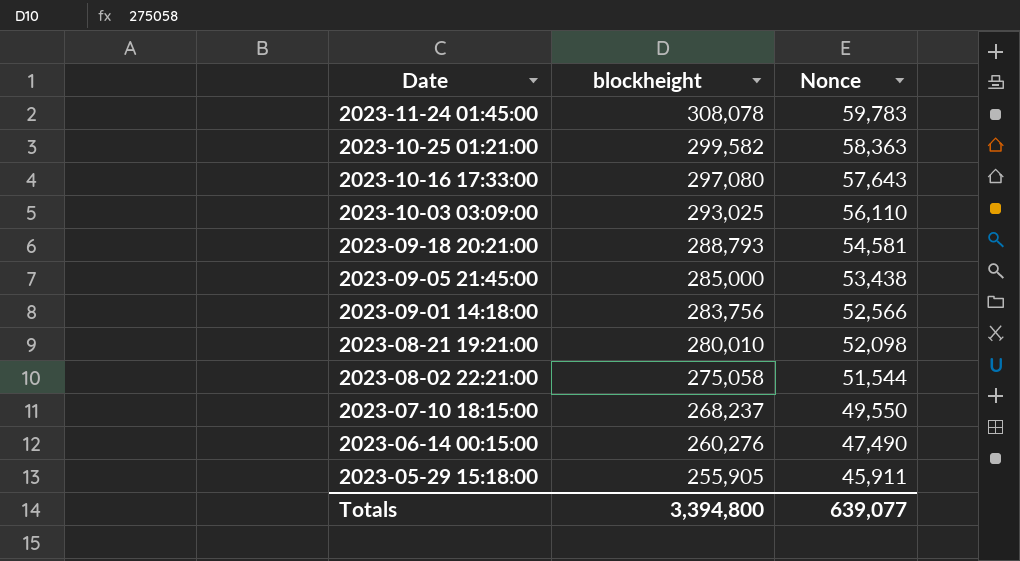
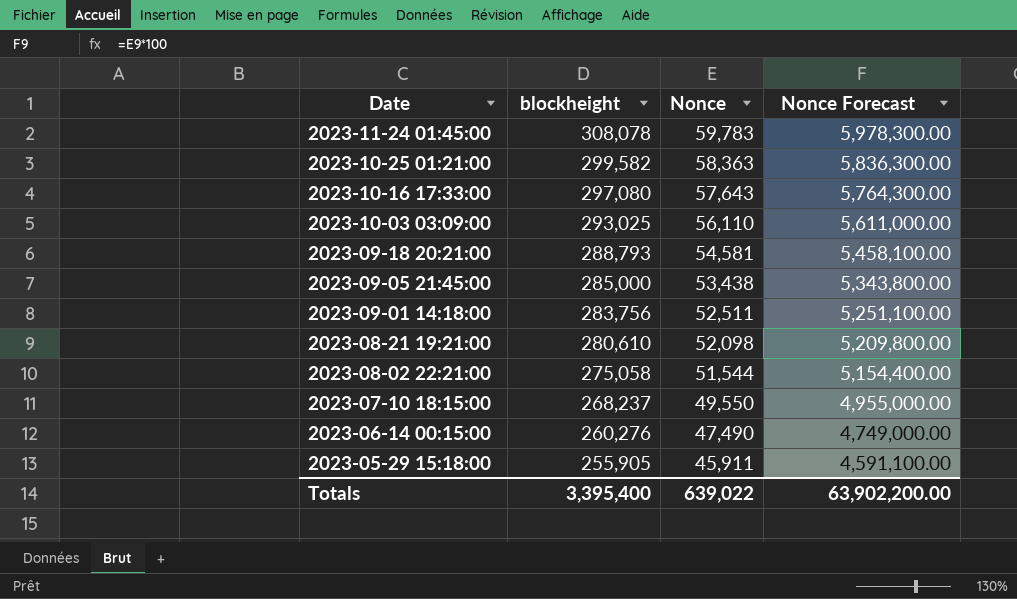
column Nonce Forecast | formula: none -> [Nonce] * 100
2023-09-01 14:18:00 | Nonce: 52,566 -> 52,511
2023-08-21 19:21:00 | blockheight: 280,010 -> 280,610
Totals | blockheight: 3,394,800 -> 3,395,400
Totals | Nonce: 639,077 -> 639,022

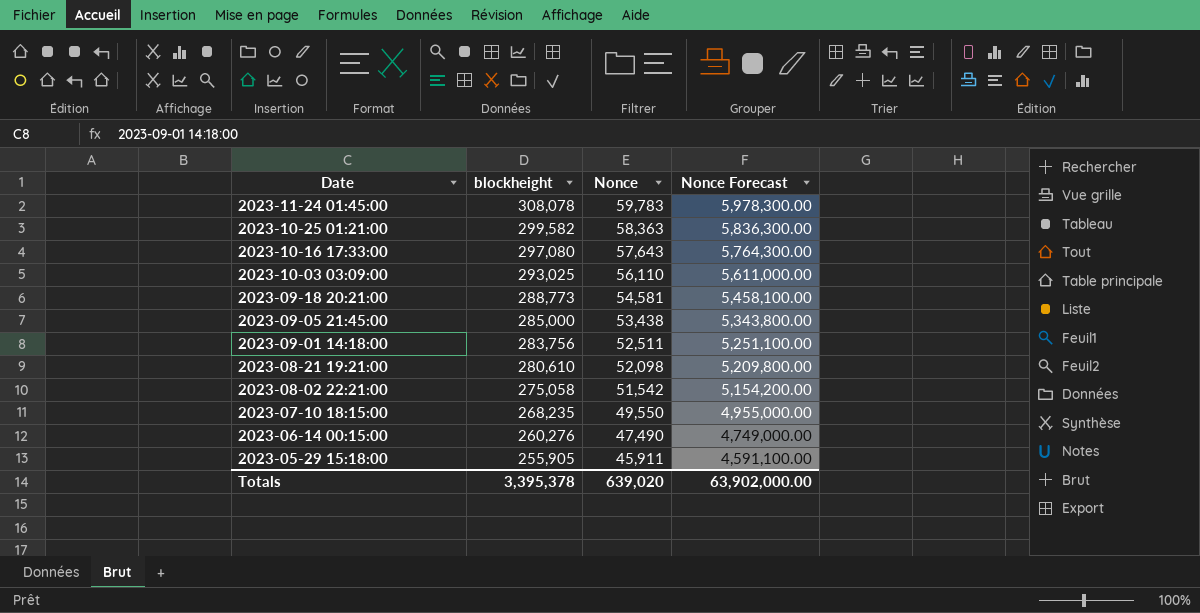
2023-09-18 20:21:00 | blockheight: 288,793 -> 288,773
2023-08-02 22:21:00 | Nonce: 51,544 -> 51,542
2023-08-02 22:21:00 | Nonce Forecast: 5,154,400.00 -> 5,154,200.00
2023-07-10 18:15:00 | blockheight: 268,237 -> 268,235
Totals | blockheight: 3,395,400 -> 3,395,378
Totals | Nonce: 639,022 -> 639,020
Totals | Nonce Forecast: 63,902,200.00 -> 63,902,000.00

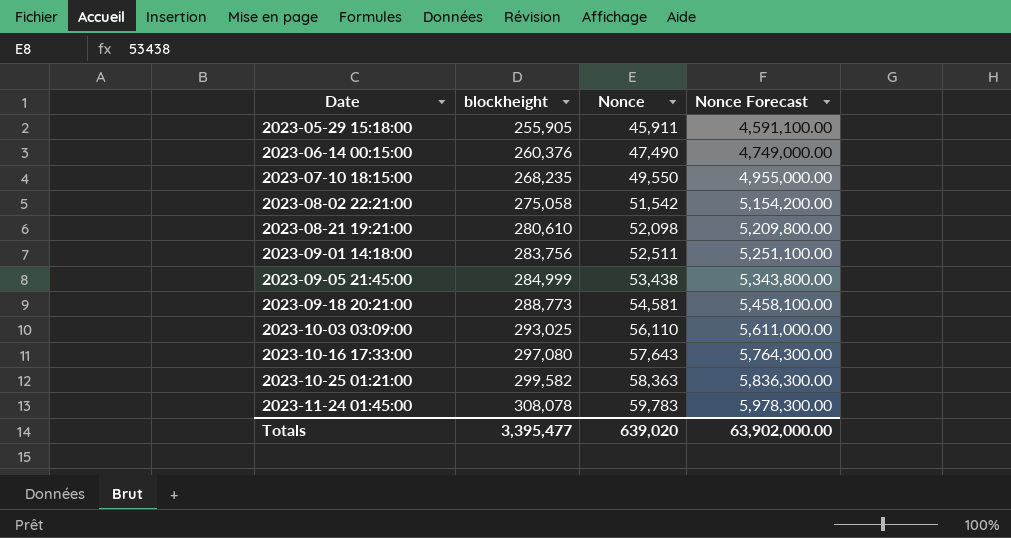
row order: Date descending -> Date ascending
2023-06-14 00:15:00 | blockheight: 260,276 -> 260,376
2023-09-05 21:45:00 | blockheight: 285,000 -> 284,999
Totals | blockheight: 3,395,378 -> 3,395,477

